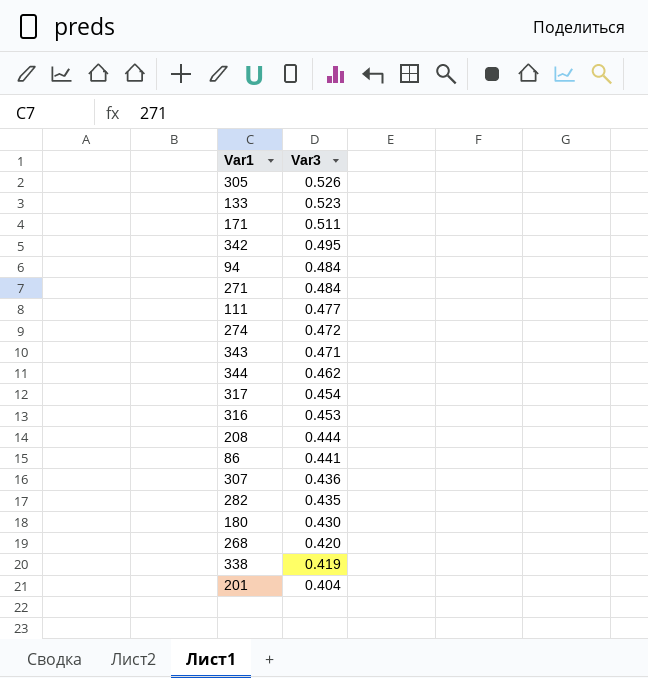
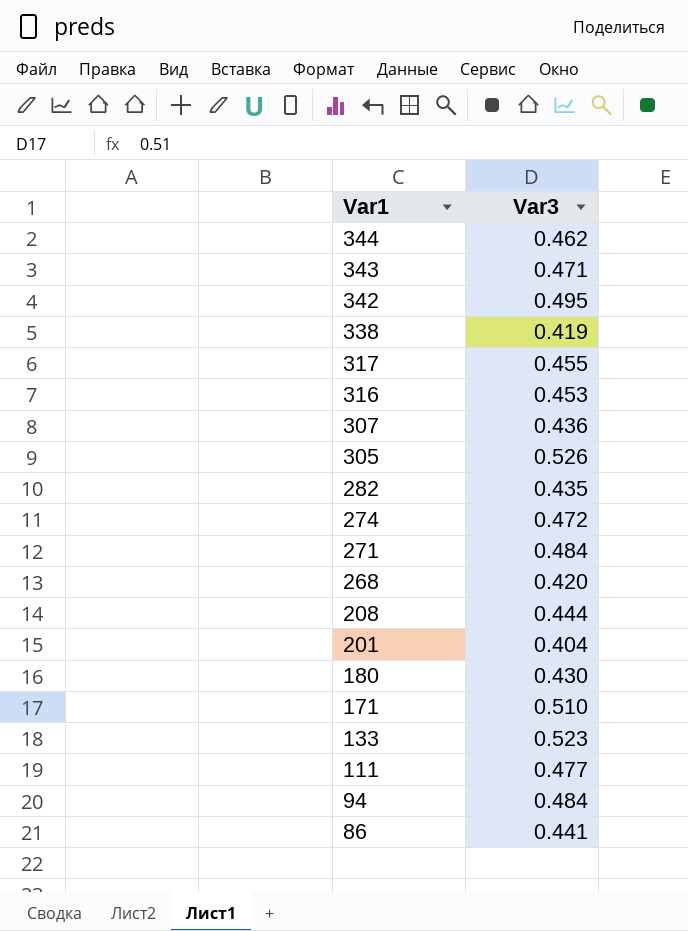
row order: Var3 descending -> Var1 descending
317 | Var3: 0.454 -> 0.455
171 | Var3: 0.511 -> 0.510

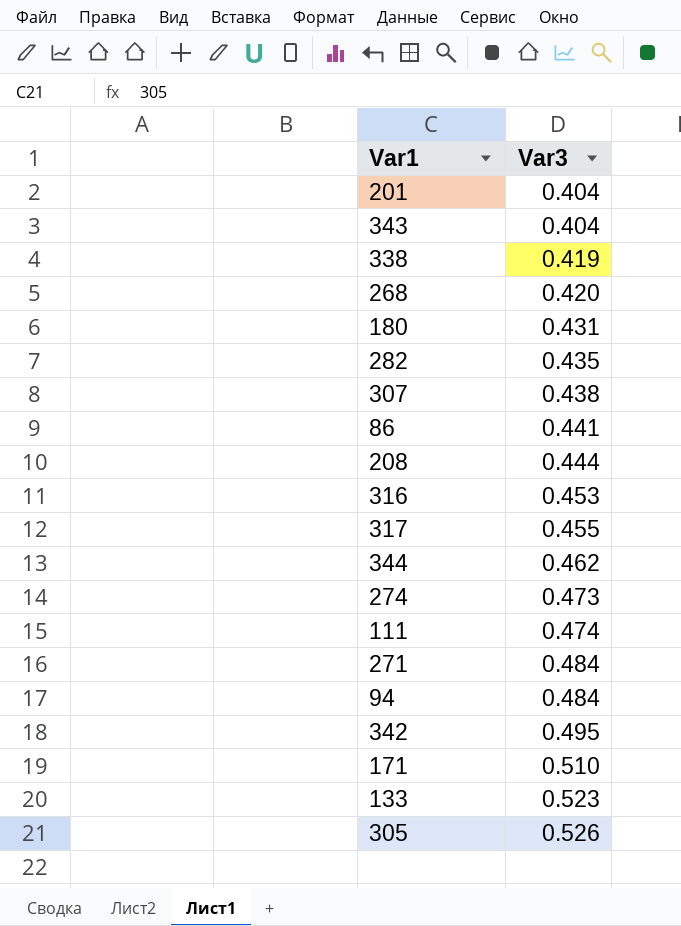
row order: Var1 descending -> Var3 ascending
343 | Var3: 0.471 -> 0.404
180 | Var3: 0.430 -> 0.431
307 | Var3: 0.436 -> 0.438
274 | Var3: 0.472 -> 0.473
111 | Var3: 0.477 -> 0.474

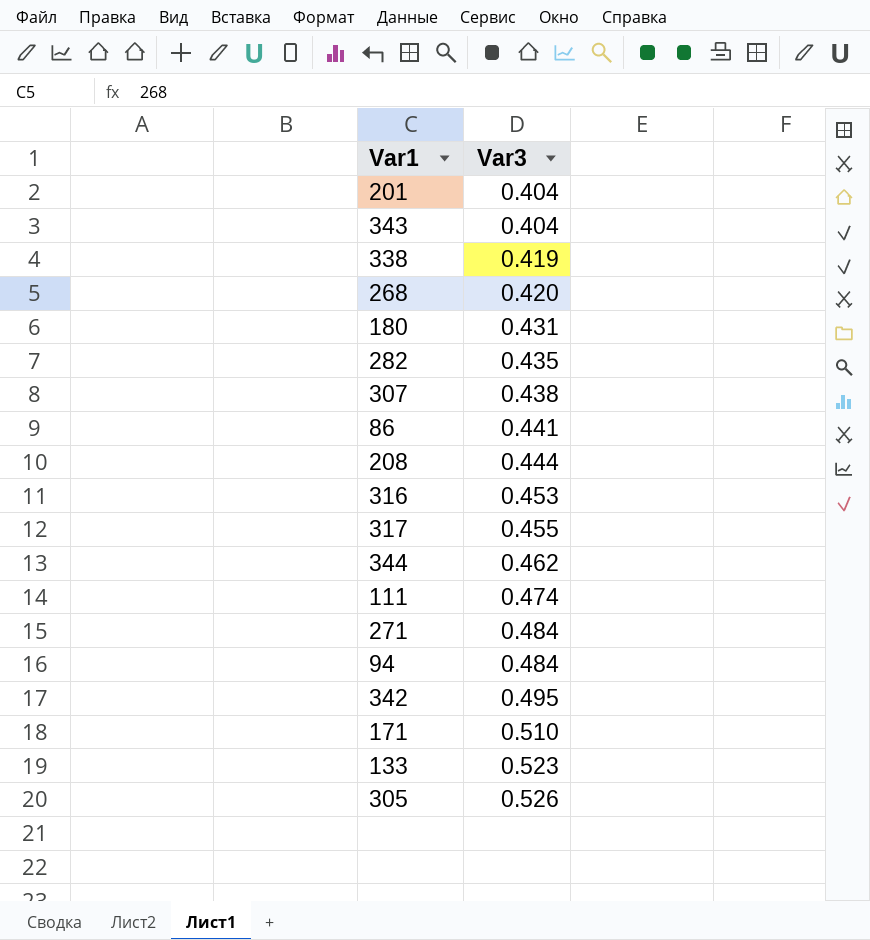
row 274: 0.473 -> none

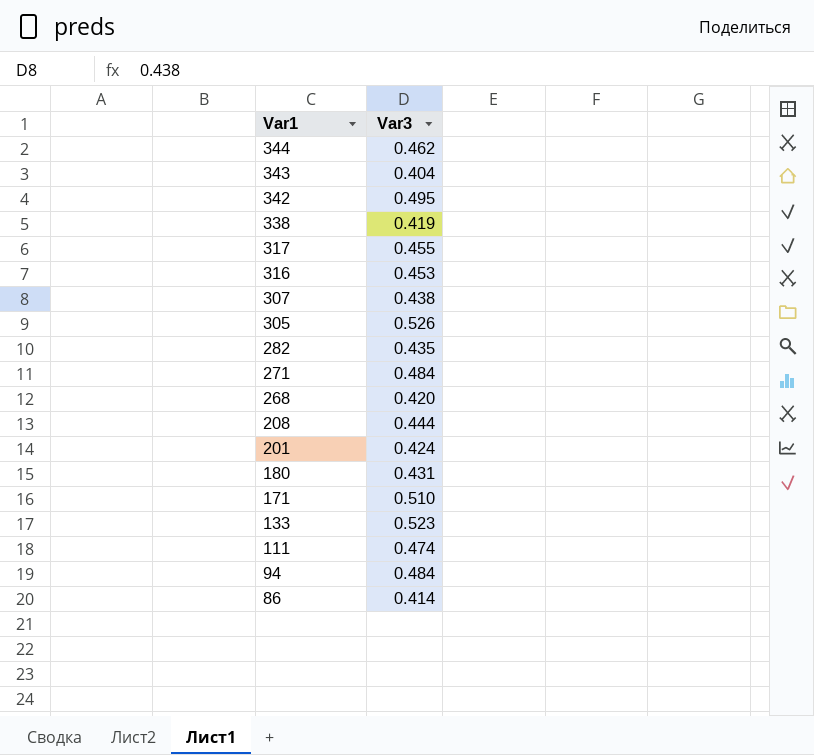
row order: Var3 ascending -> Var1 descending
201 | Var3: 0.404 -> 0.424
86 | Var3: 0.441 -> 0.414

